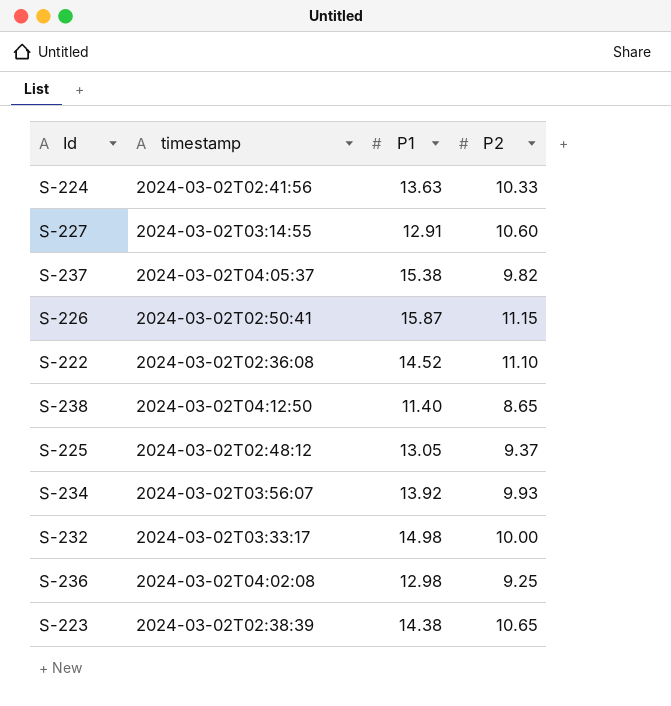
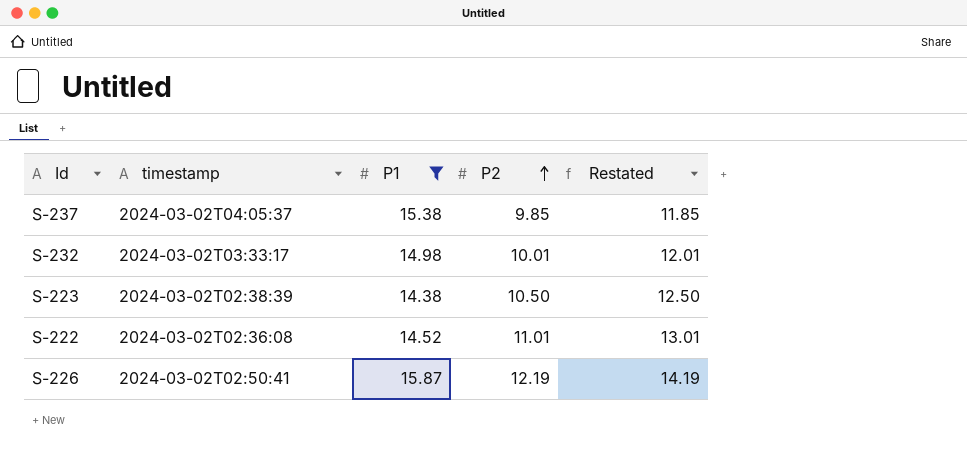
filter: none -> P1 >= 14.38
row order: none -> P2 ascending
column Restated | formula: none -> [P2] + 2
S-237 | P2: 9.82 -> 9.85
S-232 | P2: 10.00 -> 10.01
S-223 | P2: 10.65 -> 10.50
S-222 | P2: 11.10 -> 11.01
S-226 | P2: 11.15 -> 12.19

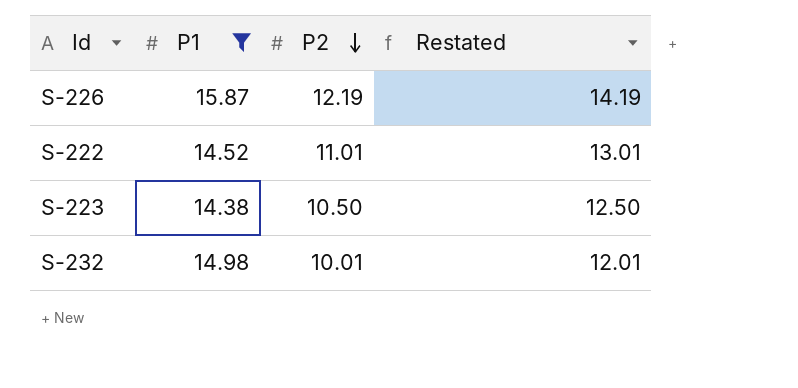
row order: P2 ascending -> P2 descending
column timestamp | position: 2 -> none
row S-237: 2024-03-02T04:05:37 | 15.38 | 9.85 | 11.85 -> none

